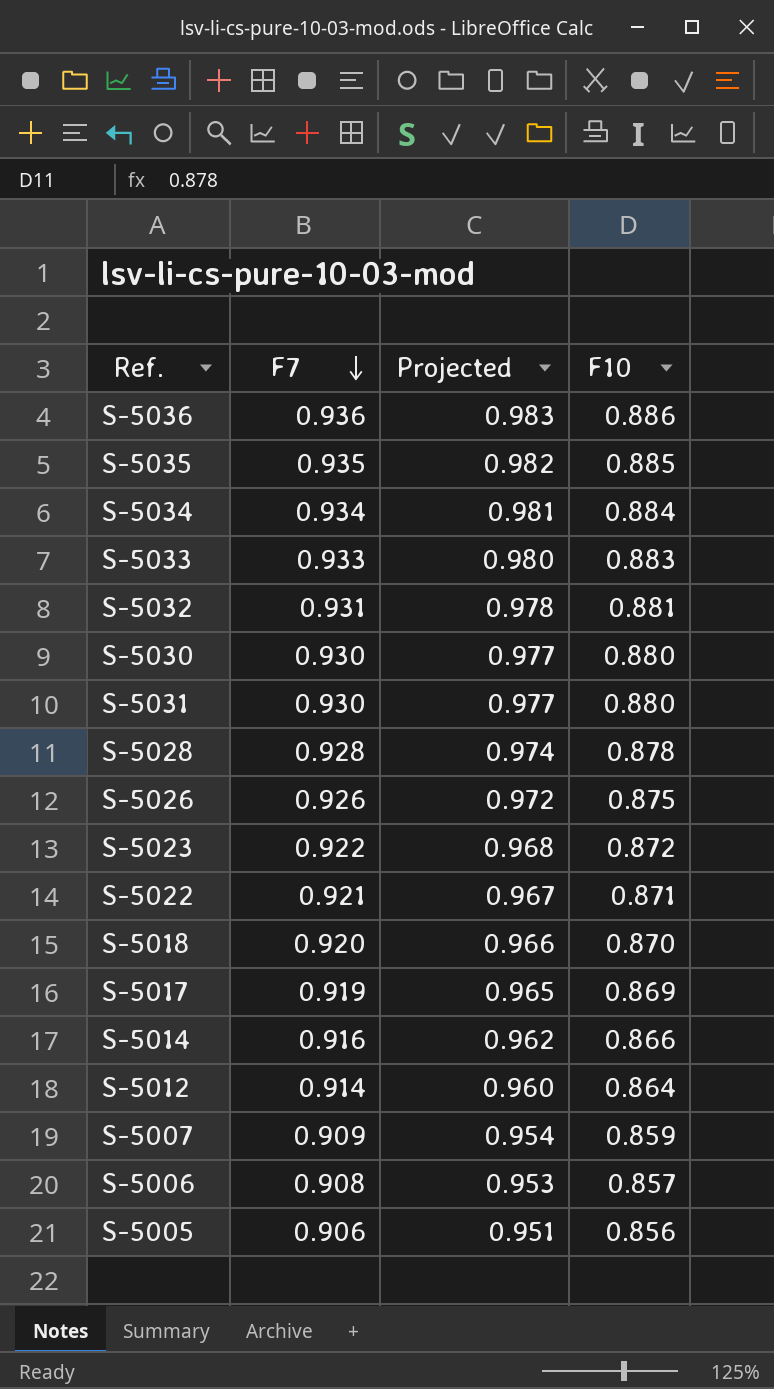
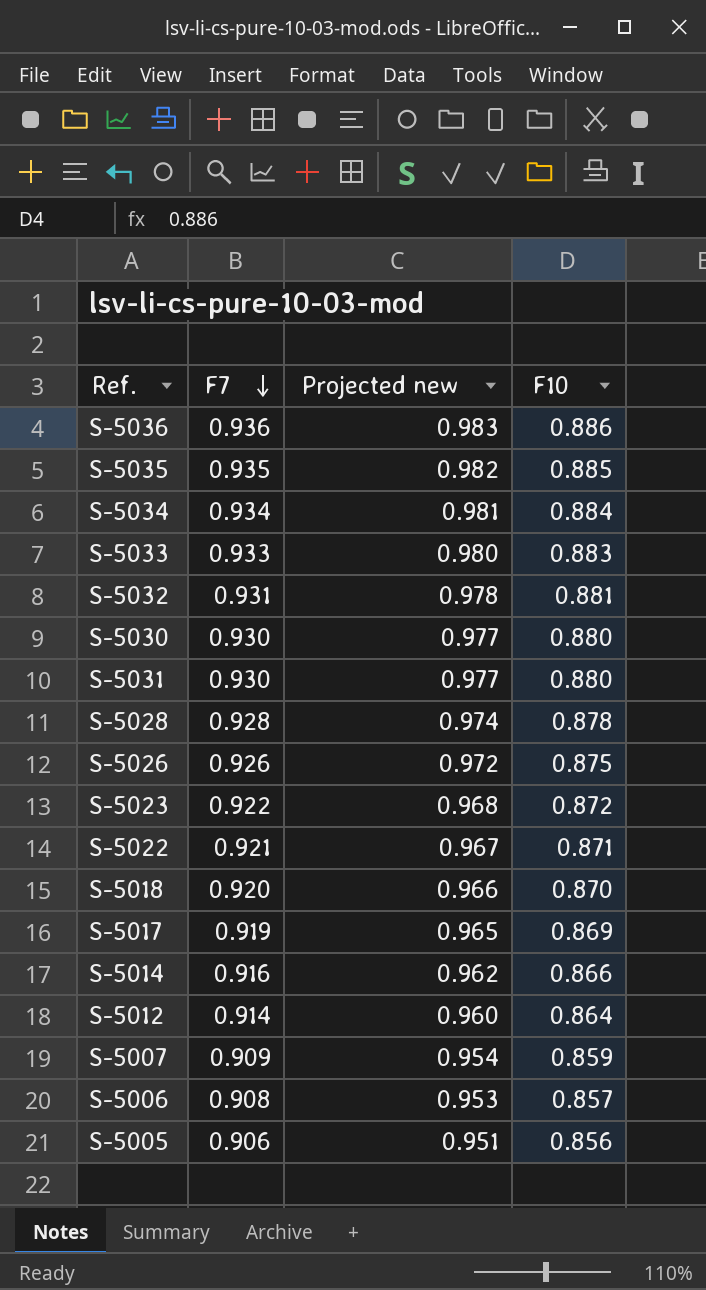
column name: Projected -> Projected new

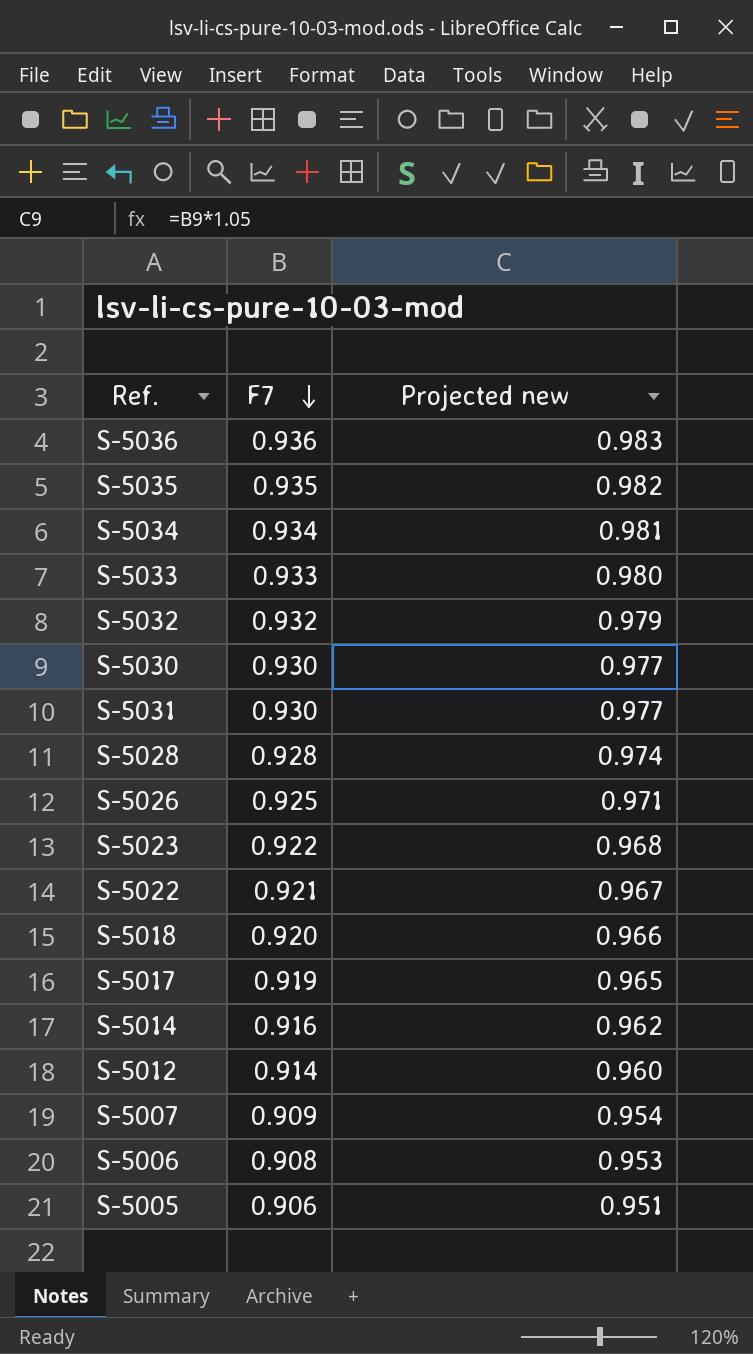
column F10 | position: 4 -> none
S-5032 | F7: 0.931 -> 0.932
S-5032 | Projected new: 0.978 -> 0.979
S-5026 | F7: 0.926 -> 0.925
S-5026 | Projected new: 0.972 -> 0.971

